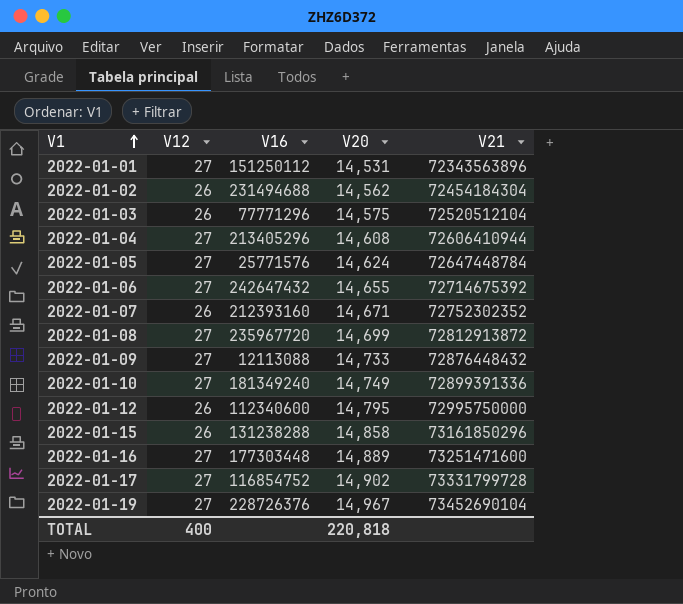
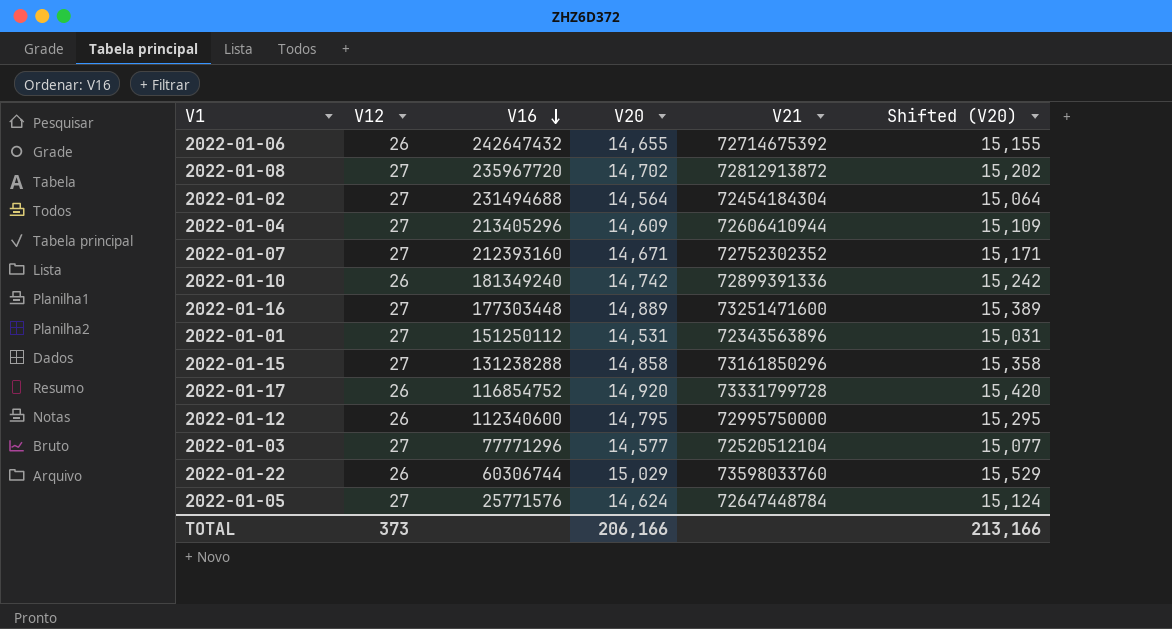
row order: V1 ascending -> V16 descending
column Shifted (V20) | formula: none -> [V20] + 500
row 2022-01-09: 27 | 12113088 | 14,733 | 72876448432 -> none
row 2022-01-19: 27 | 228726376 | 14,967 | 73452690104 -> none
2022-01-06 | V12: 27 -> 26
2022-01-08 | V20: 14,699 -> 14,702
2022-01-02 | V12: 26 -> 27
2022-01-02 | V20: 14,562 -> 14,564
2022-01-04 | V20: 14,608 -> 14,609
2022-01-07 | V12: 26 -> 27
2022-01-10 | V12: 27 -> 26
2022-01-10 | V20: 14,749 -> 14,742
2022-01-15 | V12: 26 -> 27
2022-01-17 | V12: 27 -> 26
2022-01-17 | V20: 14,902 -> 14,920
2022-01-03 | V12: 26 -> 27
2022-01-03 | V20: 14,575 -> 14,577
row 2022-01-22: none -> 26 | 60306744 | 15,029 | 73598033760 | 15,529
TOTAL | V12: 400 -> 373
TOTAL | V20: 220,818 -> 206,166

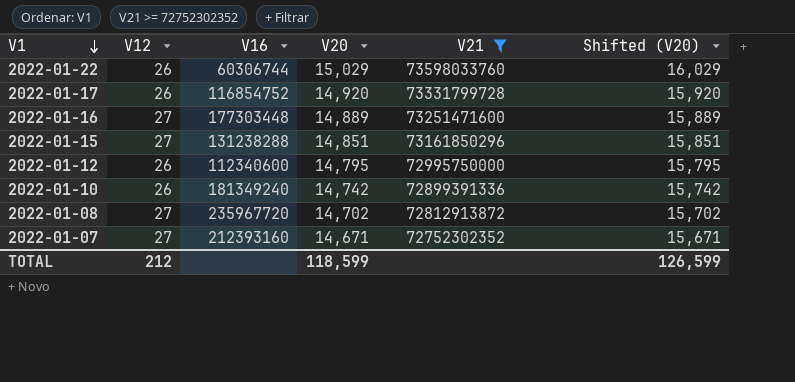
filter: none -> V21 >= 72752302352
row order: V16 descending -> V1 descending
column Shifted (V20) | formula: [V20] + 500 -> [V20] + 1000
2022-01-15 | V20: 14,858 -> 14,851
TOTAL | V12: 373 -> 212
TOTAL | V20: 206,166 -> 118,599
TOTAL | Shifted (V20): 213,166 -> 126,599

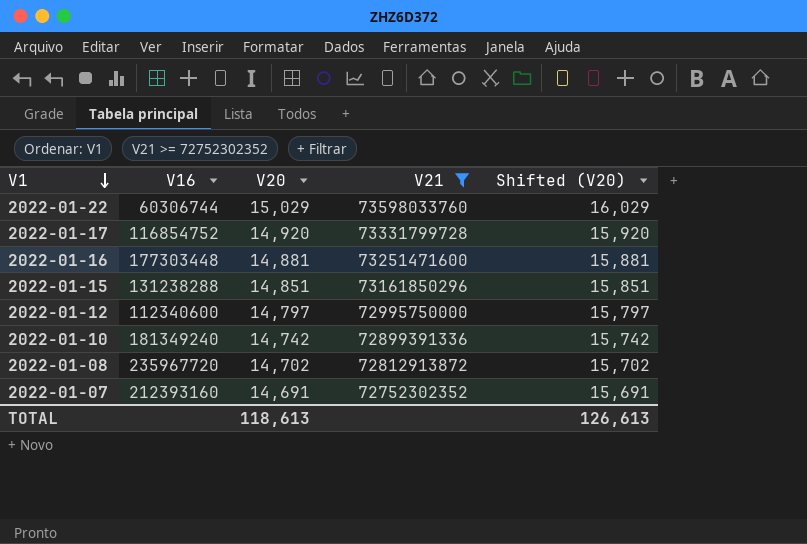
column V12 | position: 2 -> none
2022-01-16 | V20: 14,889 -> 14,881
2022-01-16 | Shifted (V20): 15,889 -> 15,881
2022-01-12 | V20: 14,795 -> 14,797
2022-01-12 | Shifted (V20): 15,795 -> 15,797
2022-01-07 | V20: 14,671 -> 14,691
2022-01-07 | Shifted (V20): 15,671 -> 15,691
TOTAL | V20: 118,599 -> 118,613
TOTAL | Shifted (V20): 126,599 -> 126,613

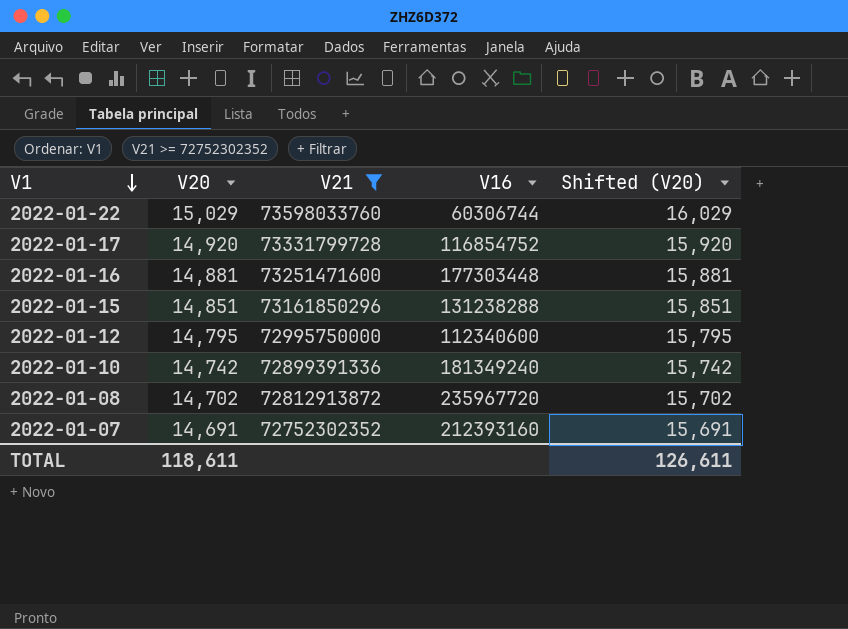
column V16 | position: 2 -> 4
2022-01-12 | V20: 14,797 -> 14,795
2022-01-12 | Shifted (V20): 15,797 -> 15,795
TOTAL | V20: 118,613 -> 118,611
TOTAL | Shifted (V20): 126,613 -> 126,611

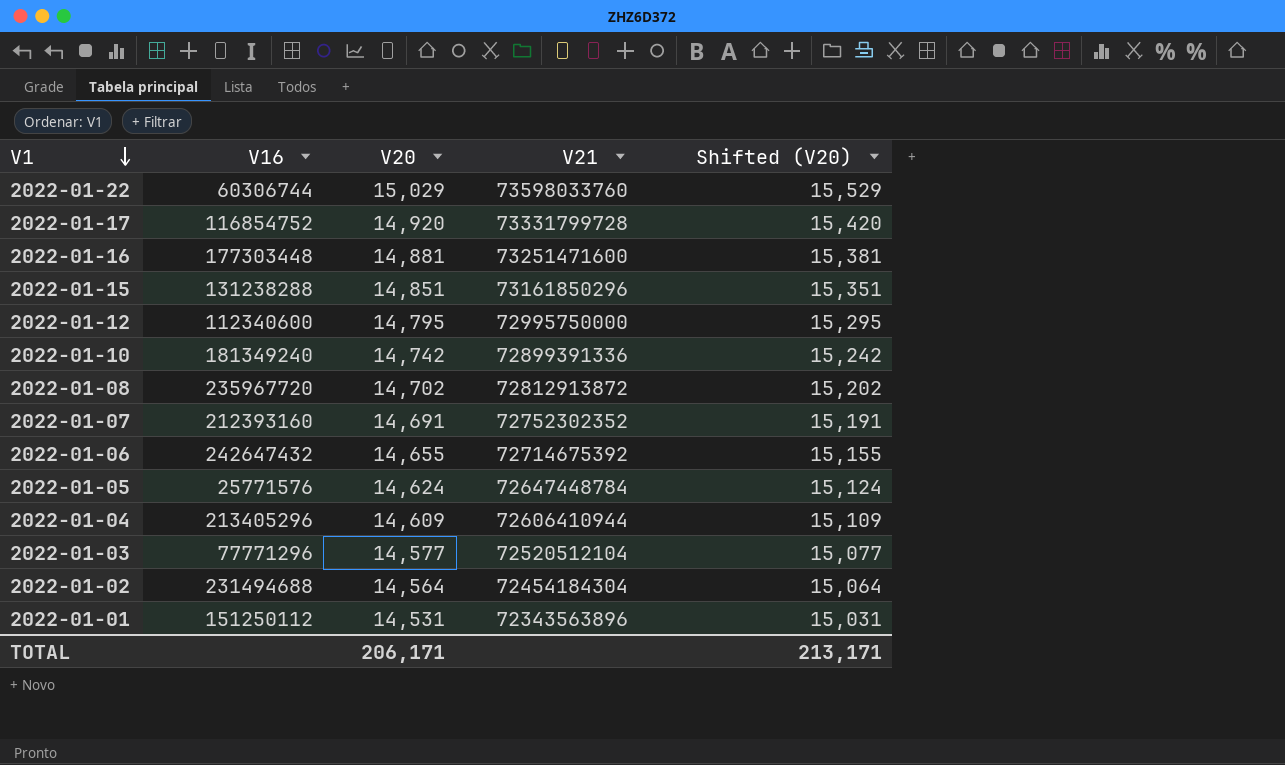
filter: V21 >= 72752302352 -> none
column V16 | position: 4 -> 2
column Shifted (V20) | formula: [V20] + 1000 -> [V20] + 500
TOTAL | V20: 118,611 -> 206,171
TOTAL | Shifted (V20): 126,611 -> 213,171

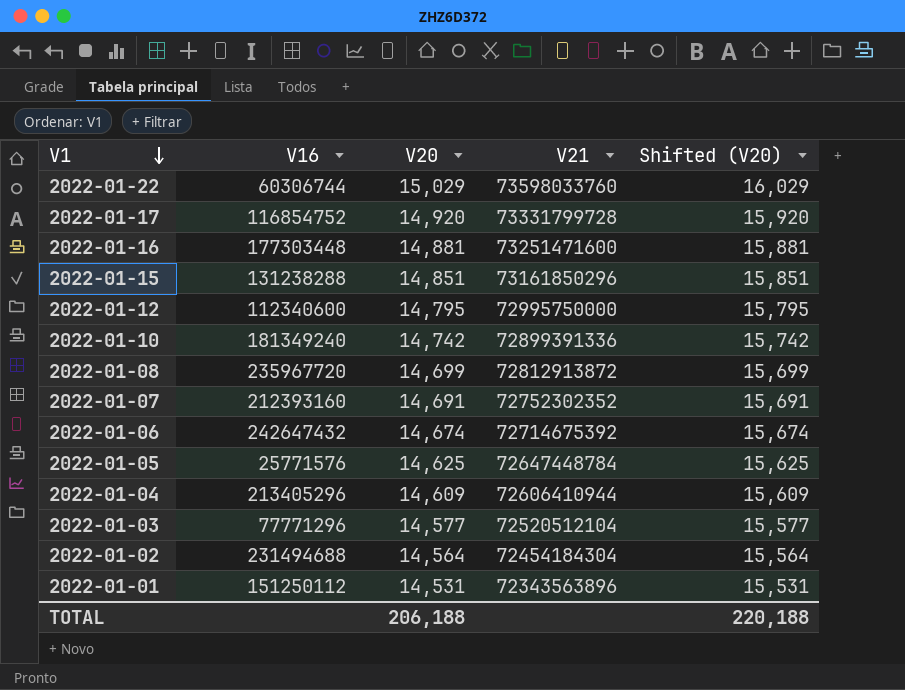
column Shifted (V20) | formula: [V20] + 500 -> [V20] + 1000
2022-01-08 | V20: 14,702 -> 14,699
2022-01-06 | V20: 14,655 -> 14,674
2022-01-05 | V20: 14,624 -> 14,625
TOTAL | V20: 206,171 -> 206,188
TOTAL | Shifted (V20): 213,171 -> 220,188

